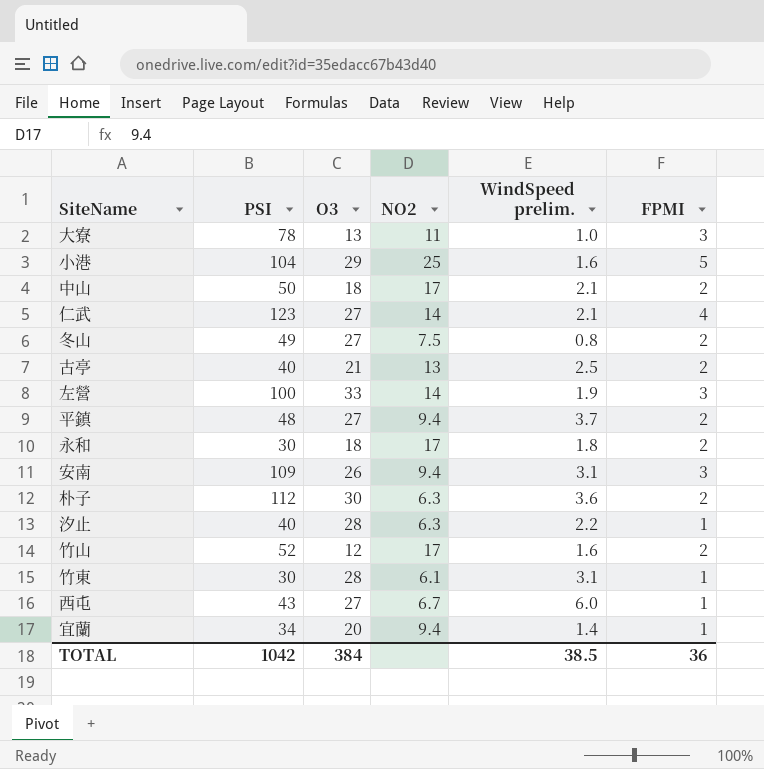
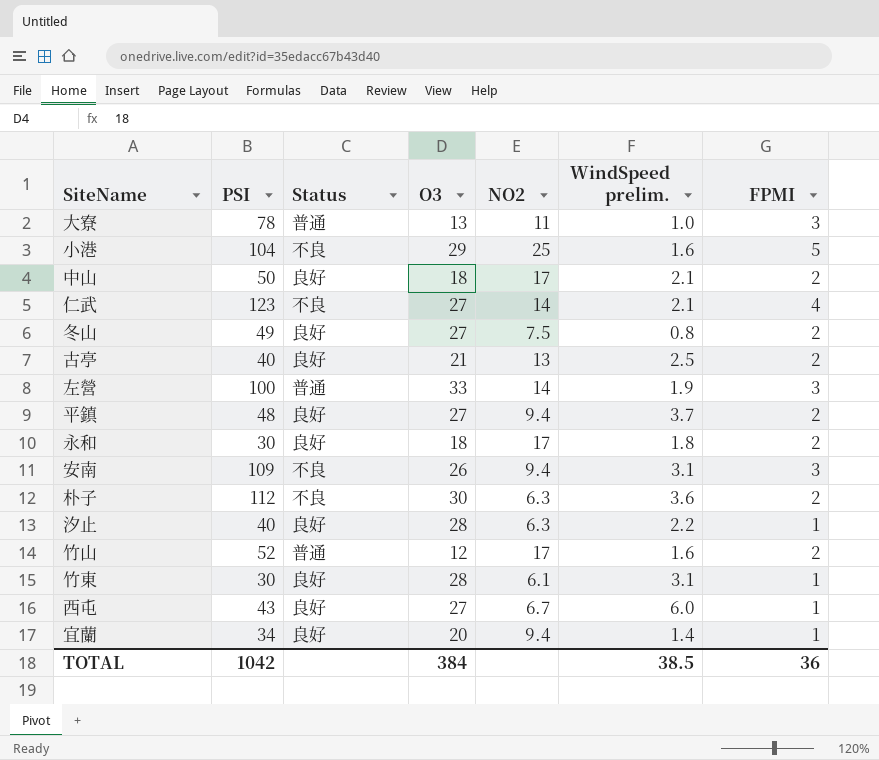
column Status | position: none -> 3

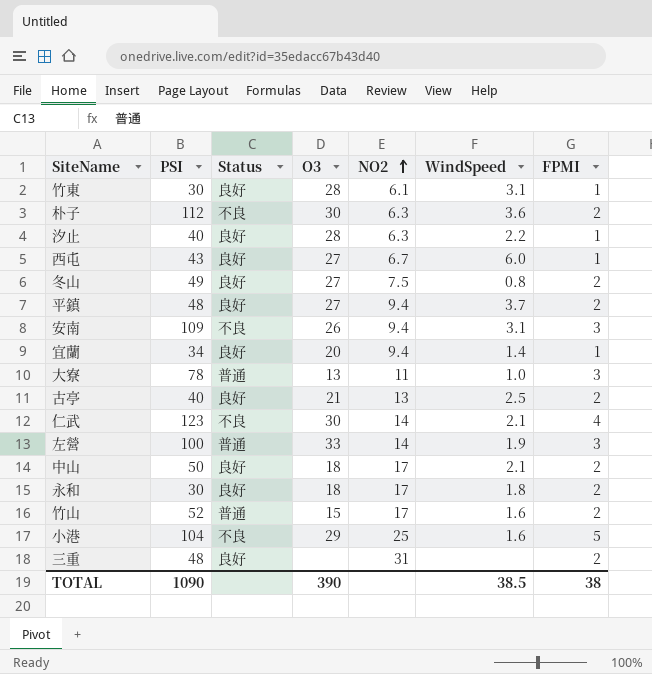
row order: none -> NO2 ascending
column name: WindSpeed prelim. -> WindSpeed
仁武 | O3: 27 -> 30
竹山 | O3: 12 -> 15
row 三重: none -> 48 | 良好 | none | 31 | none | 2
TOTAL | PSI: 1042 -> 1090
TOTAL | O3: 384 -> 390
TOTAL | FPMI: 36 -> 38

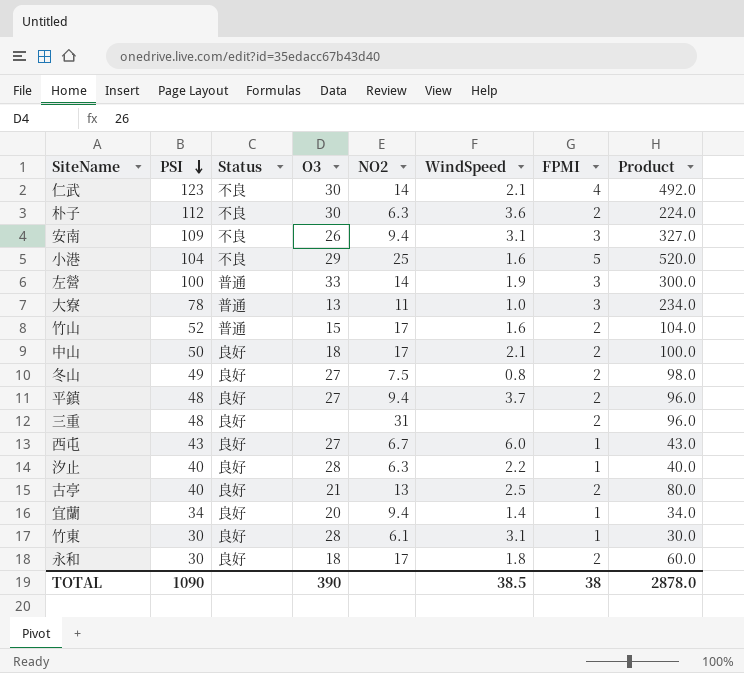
row order: NO2 ascending -> PSI descending
column Product | formula: none -> [PSI] * [FPMI]

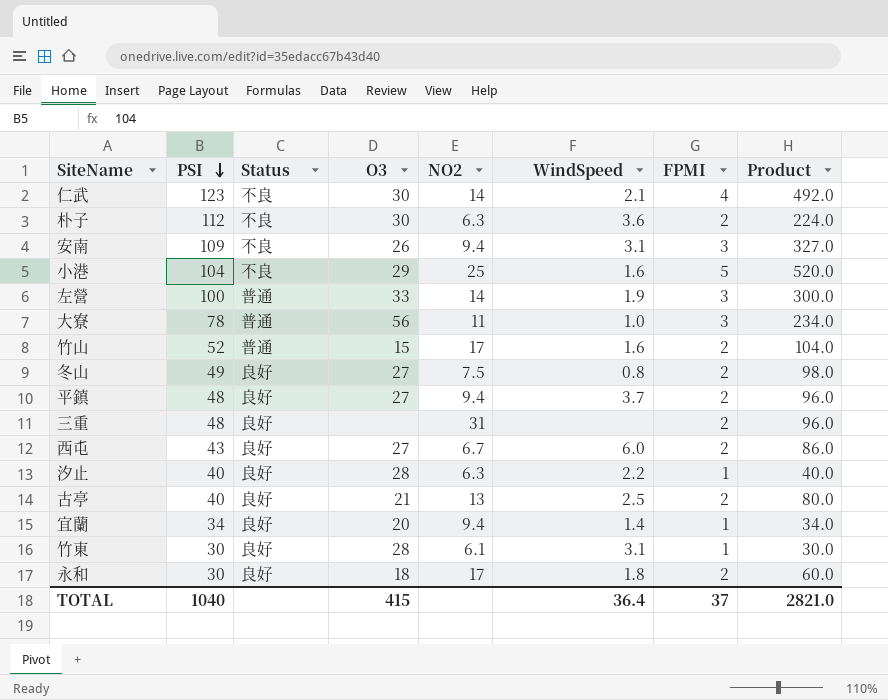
row 中山: 50 | 良好 | 18 | 17 | 2.1 | 2 | 100.0 -> none
大寮 | O3: 13 -> 56
西屯 | FPMI: 1 -> 2
西屯 | Product: 43.0 -> 86.0
TOTAL | PSI: 1090 -> 1040
TOTAL | O3: 390 -> 415
TOTAL | WindSpeed: 38.5 -> 36.4
TOTAL | FPMI: 38 -> 37
TOTAL | Product: 2878.0 -> 2821.0

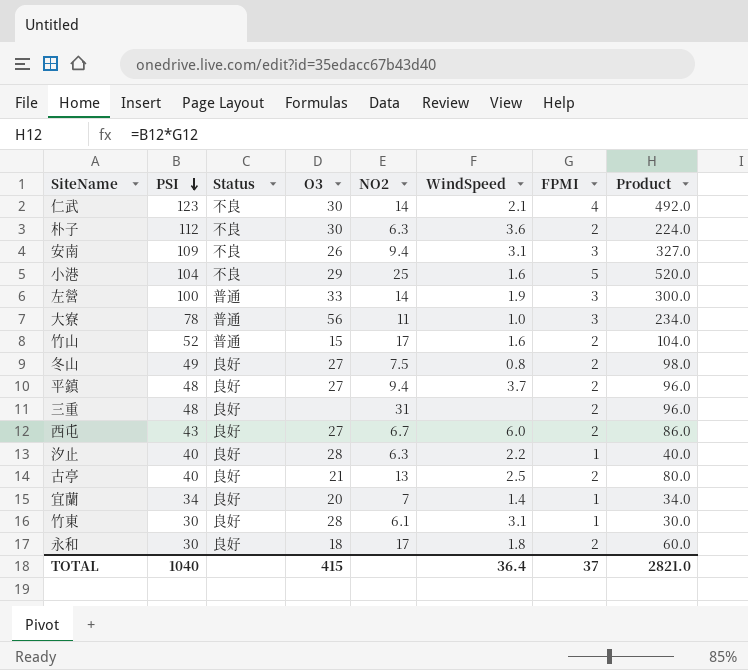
宜蘭 | NO2: 9.4 -> 7

